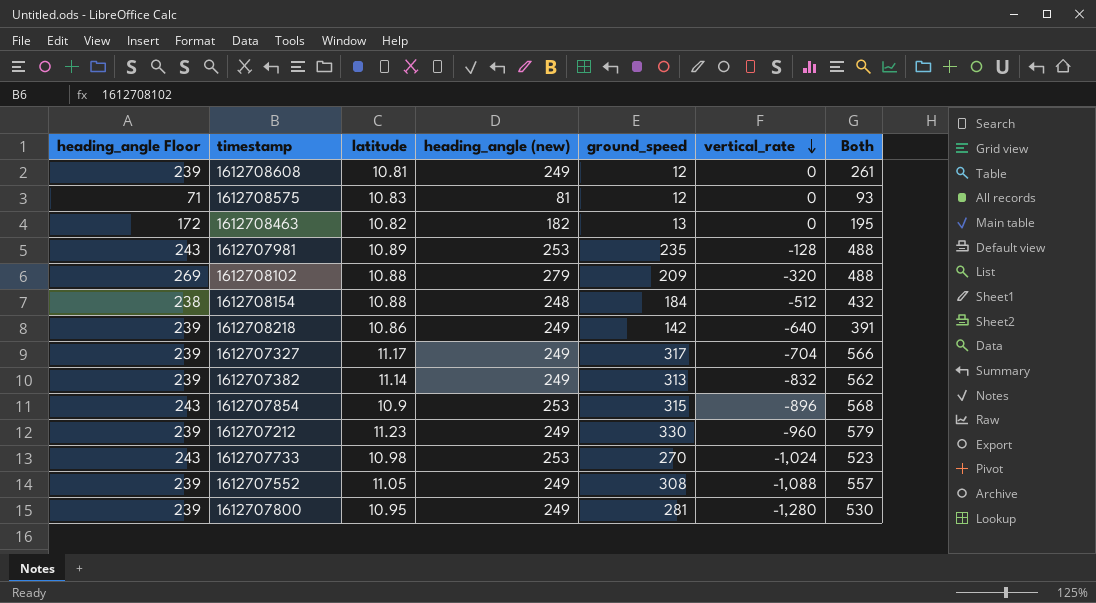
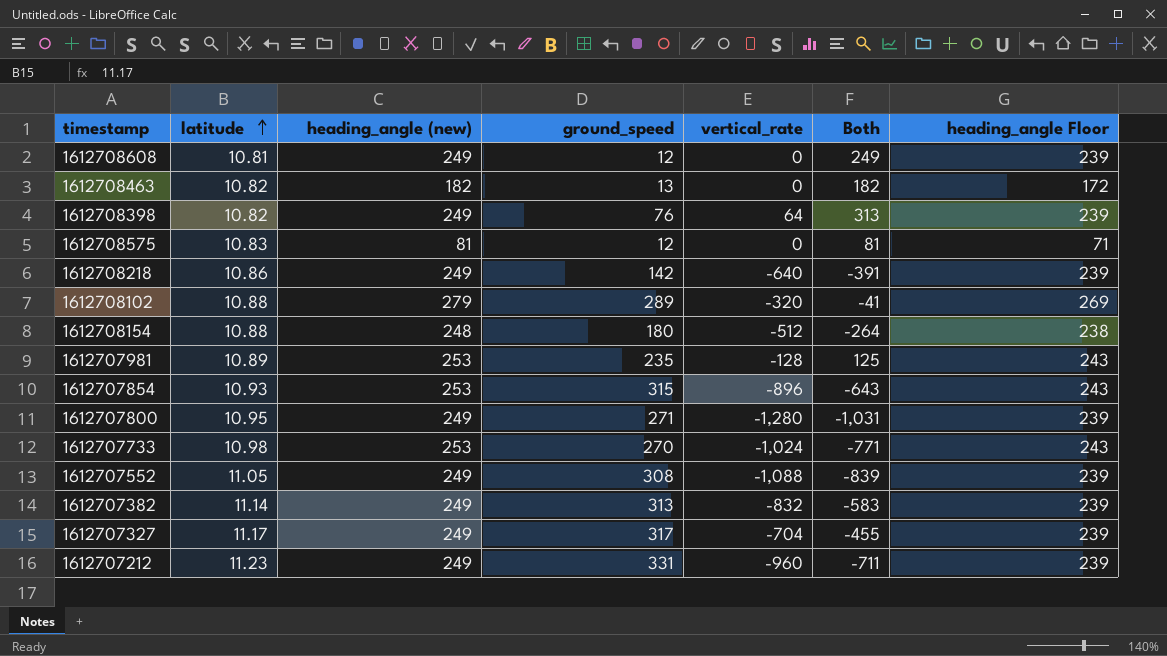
row order: vertical_rate descending -> latitude ascending
column Both | formula: [heading_angle (new)] + [ground_speed] -> [heading_angle (new)] + [vertical_rate]
column heading_angle Floor | position: 1 -> 7
row 1612708398: none -> 10.82 | 249 | 76 | 64 | 313 | 239
1612708102 | ground_speed: 209 -> 289
1612708154 | ground_speed: 184 -> 180
1612707854 | latitude: 10.9 -> 10.93
1612707800 | ground_speed: 281 -> 271
1612707212 | ground_speed: 330 -> 331

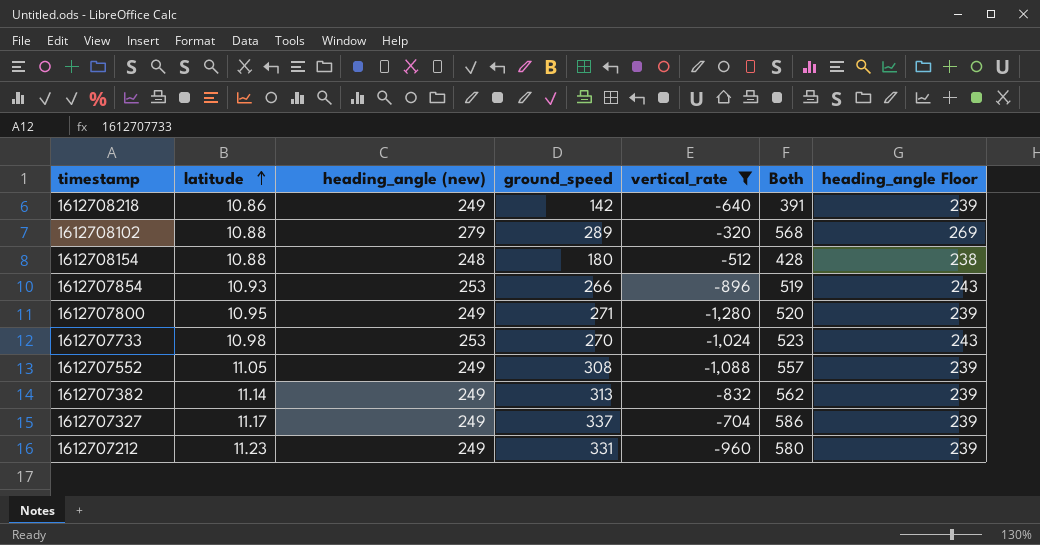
filter: none -> vertical_rate <= -320
column Both | formula: [heading_angle (new)] + [vertical_rate] -> [heading_angle (new)] + [ground_speed]
1612707854 | ground_speed: 315 -> 266
1612707327 | ground_speed: 317 -> 337

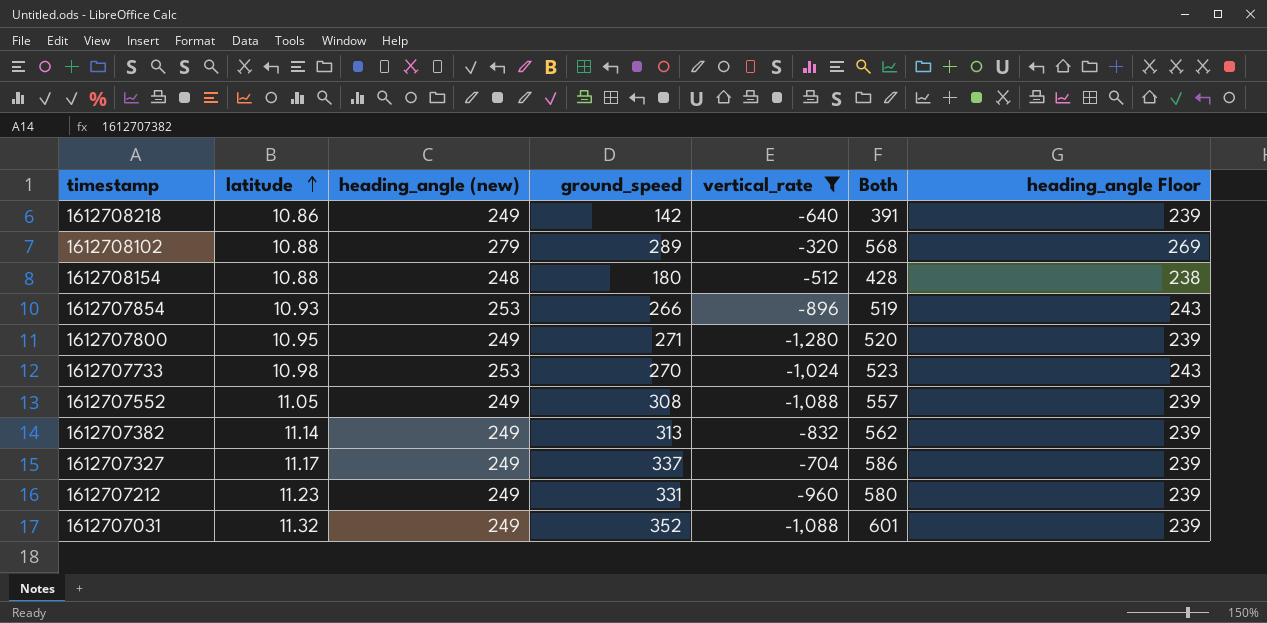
row 1612707031: none -> 11.32 | 249 | 352 | -1,088 | 601 | 239

